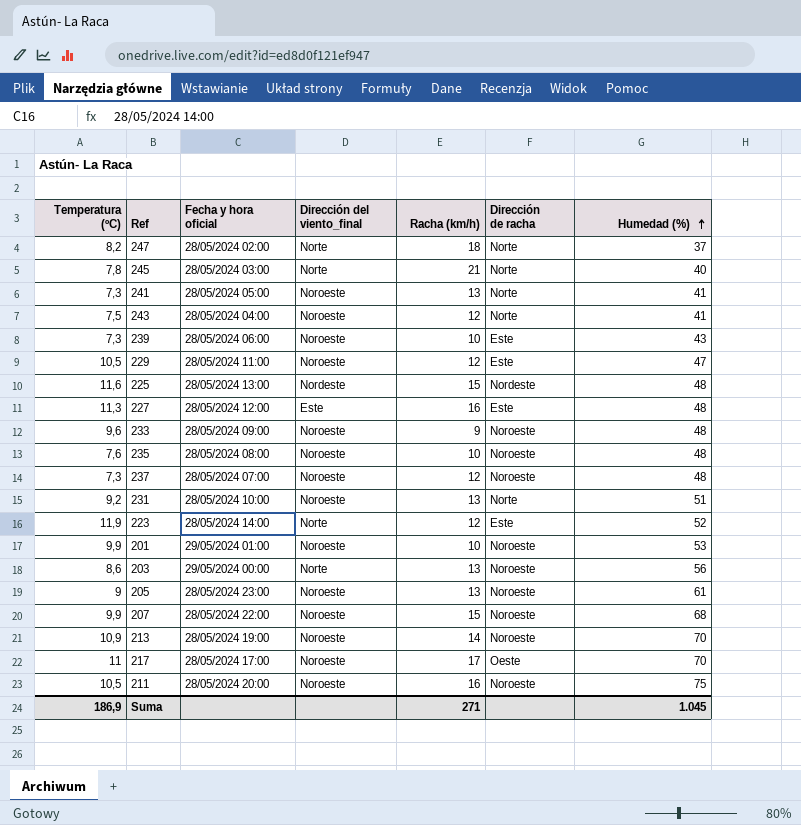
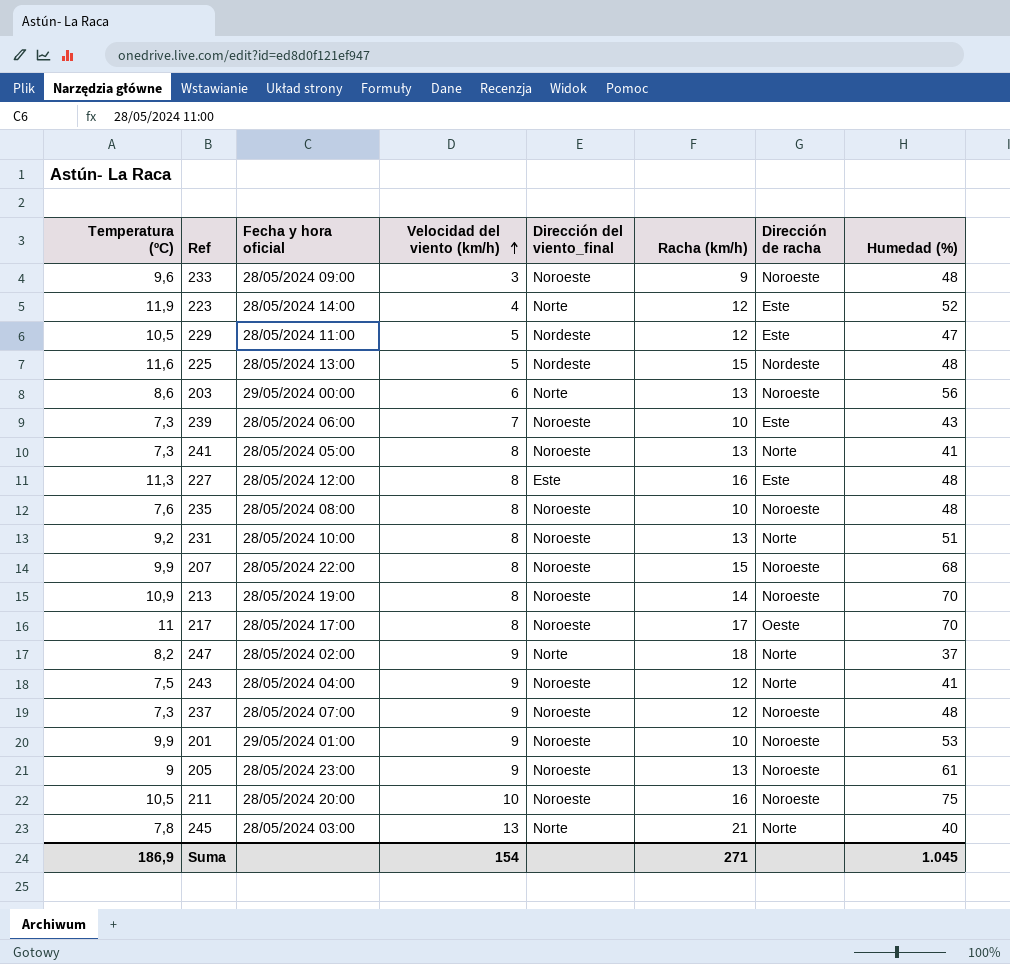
row order: Humedad (%) ascending -> Velocidad del viento (km/h) ascending
column Velocidad del viento (km/h) | position: none -> 4
229 | Dirección del viento_final: Noroeste -> Nordeste

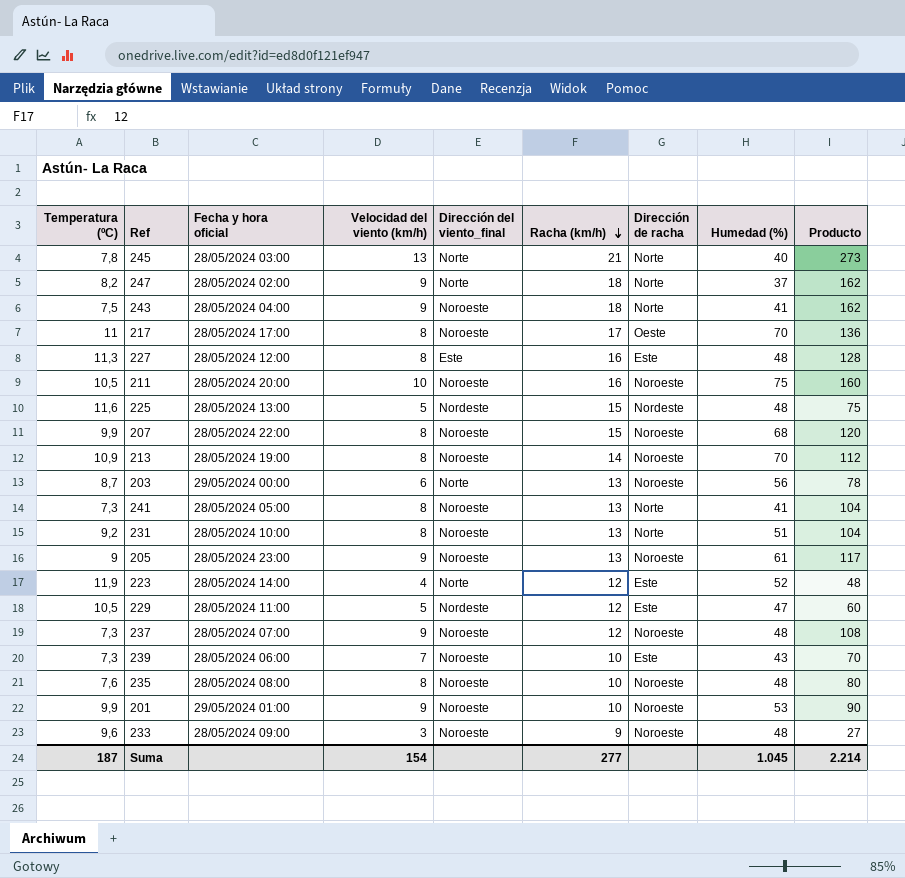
row order: Velocidad del viento (km/h) ascending -> Racha (km/h) descending
column Producto | formula: none -> [Velocidad del viento (km/h)] * [Racha (km/h)]
243 | Racha (km/h): 12 -> 18
203 | Temperatura (ºC): 8,6 -> 8,7
Suma | Temperatura (ºC): 186,9 -> 187
Suma | Racha (km/h): 271 -> 277

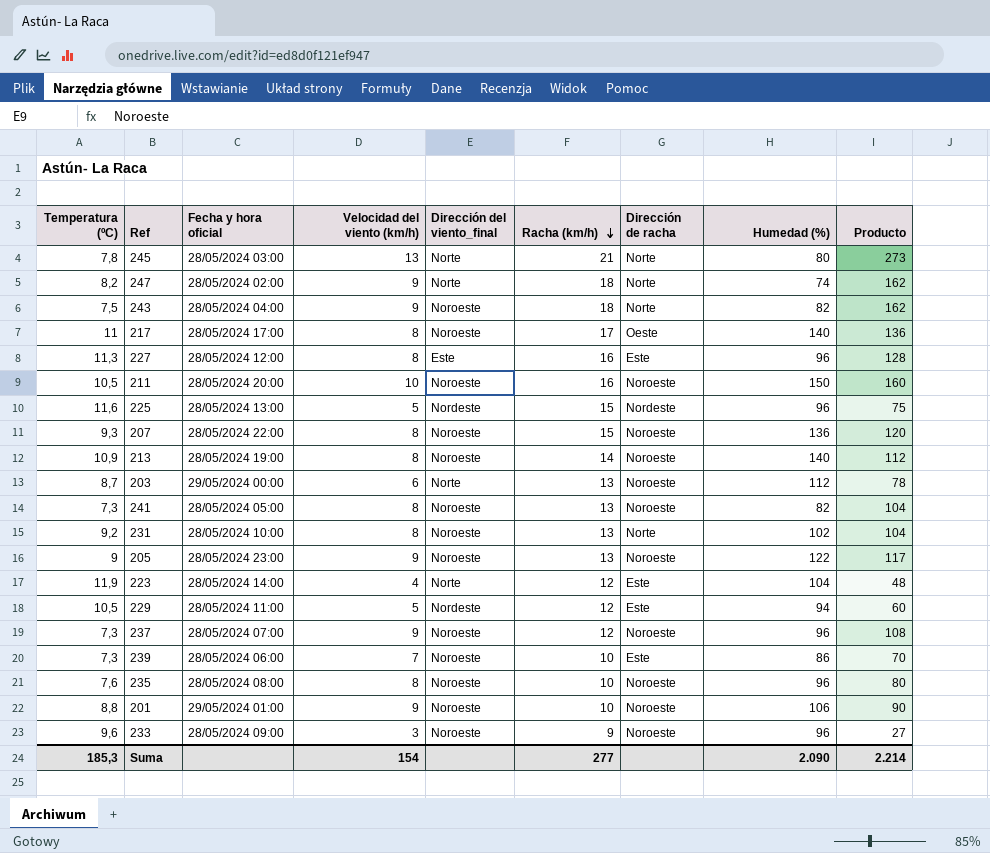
245 | Humedad (%): 40 -> 80
247 | Humedad (%): 37 -> 74
243 | Humedad (%): 41 -> 82
217 | Humedad (%): 70 -> 140
227 | Humedad (%): 48 -> 96
211 | Humedad (%): 75 -> 150
225 | Humedad (%): 48 -> 96
207 | Temperatura (ºC): 9,9 -> 9,3
207 | Humedad (%): 68 -> 136
213 | Humedad (%): 70 -> 140
203 | Humedad (%): 56 -> 112
241 | Dirección de racha: Norte -> Noroeste
241 | Humedad (%): 41 -> 82
231 | Humedad (%): 51 -> 102
205 | Humedad (%): 61 -> 122
223 | Humedad (%): 52 -> 104
229 | Humedad (%): 47 -> 94
237 | Humedad (%): 48 -> 96
239 | Humedad (%): 43 -> 86
235 | Humedad (%): 48 -> 96
201 | Temperatura (ºC): 9,9 -> 8,8
201 | Humedad (%): 53 -> 106
233 | Humedad (%): 48 -> 96
Suma | Temperatura (ºC): 187 -> 185,3
Suma | Humedad (%): 1.045 -> 2.090

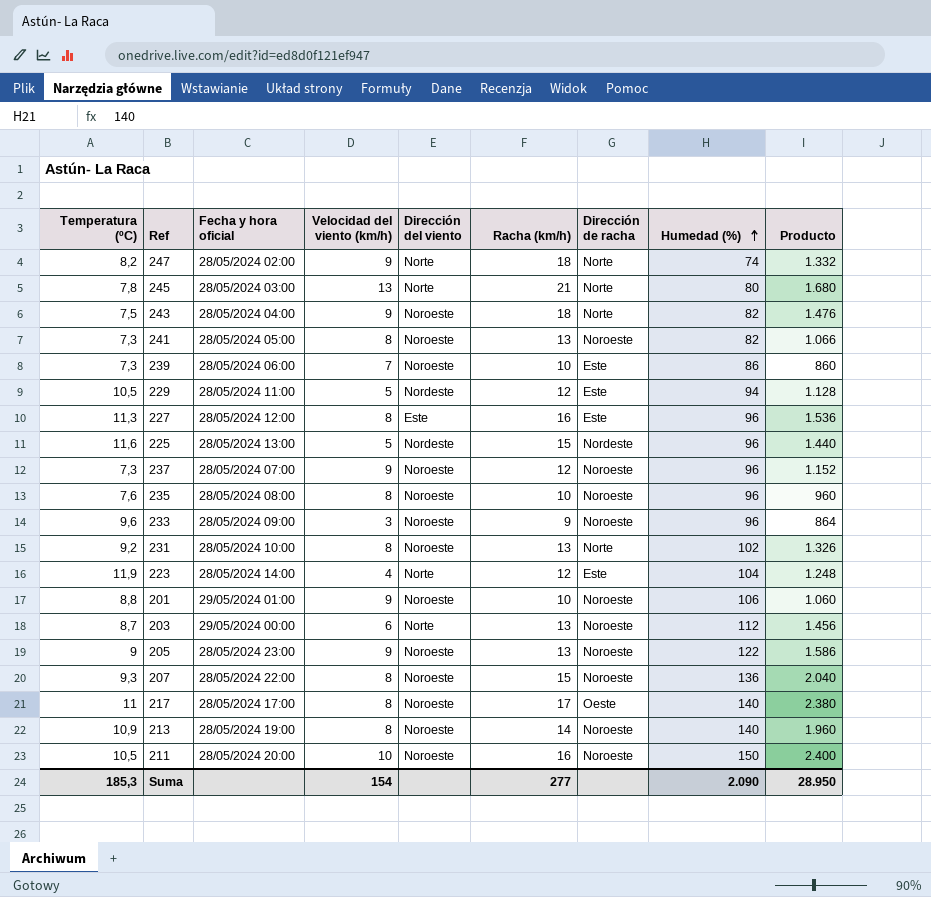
row order: Racha (km/h) descending -> Humedad (%) ascending
column name: Dirección del viento_final -> Dirección del viento
column Producto | formula: [Velocidad del viento (km/h)] * [Racha (km/h)] -> [Racha (km/h)] * [Humedad (%)]
Suma | Producto: 2.214 -> 28.950

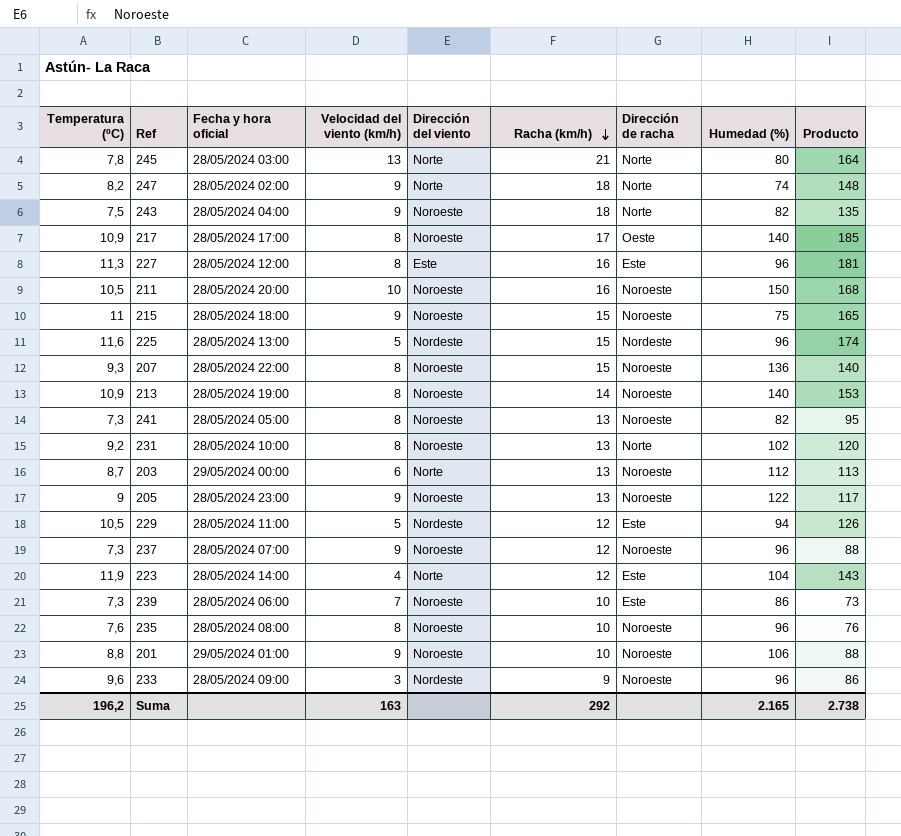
row order: Humedad (%) ascending -> Racha (km/h) descending
column Producto | formula: [Racha (km/h)] * [Humedad (%)] -> [Temperatura (ºC)] * [Racha (km/h)]
217 | Temperatura (ºC): 11 -> 10,9
row 215: none -> 11 | 28/05/2024 18:00 | 9 | Noroeste | 15 | Noroeste | 75 | 165
233 | Dirección del viento: Noroeste -> Nordeste
Suma | Temperatura (ºC): 185,3 -> 196,2
Suma | Velocidad del viento (km/h): 154 -> 163
Suma | Racha (km/h): 277 -> 292
Suma | Humedad (%): 2.090 -> 2.165
Suma | Producto: 28.950 -> 2.738

